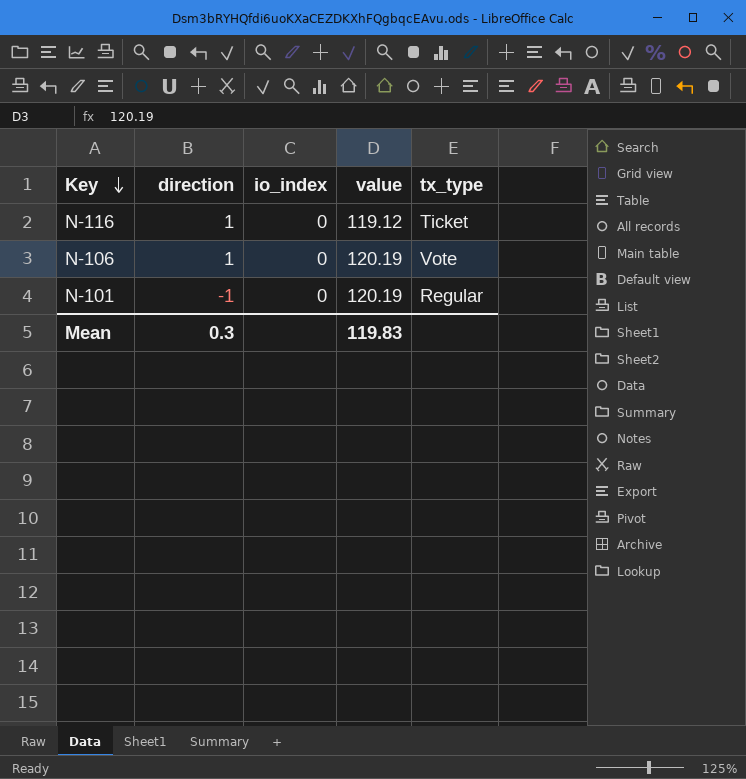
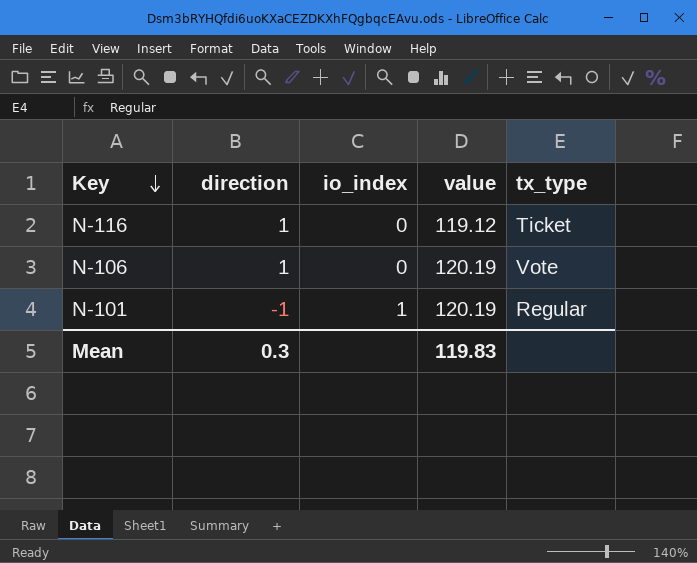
N-101 | io_index: 0 -> 1

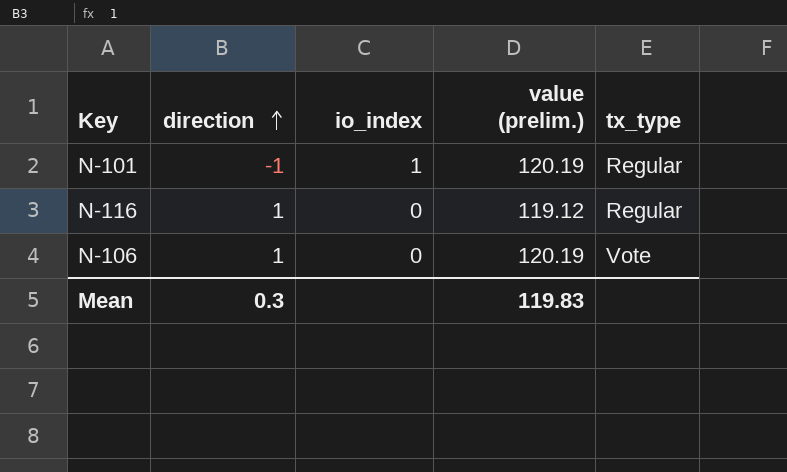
row order: Key descending -> direction ascending
column name: value -> value (prelim.)
N-116 | tx_type: Ticket -> Regular

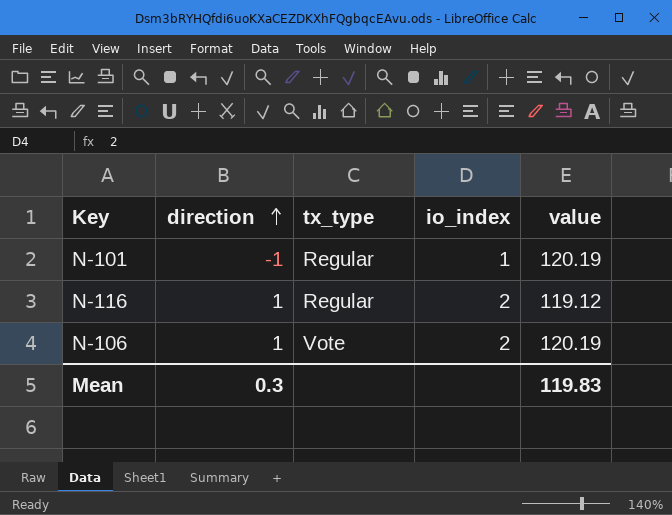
column tx_type | position: 5 -> 3
column name: value (prelim.) -> value
N-116 | io_index: 0 -> 2
N-106 | io_index: 0 -> 2

